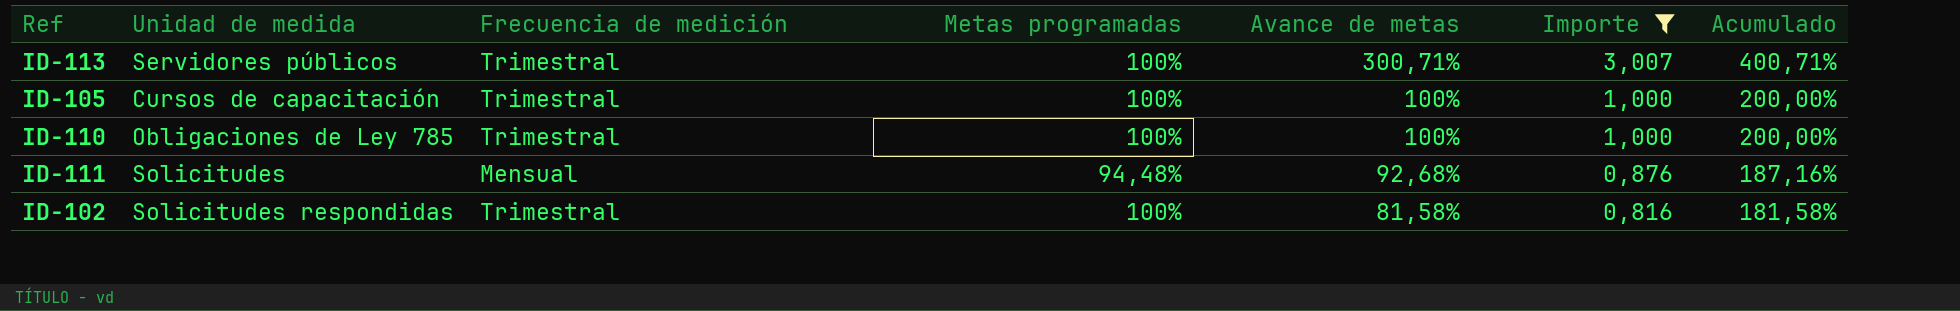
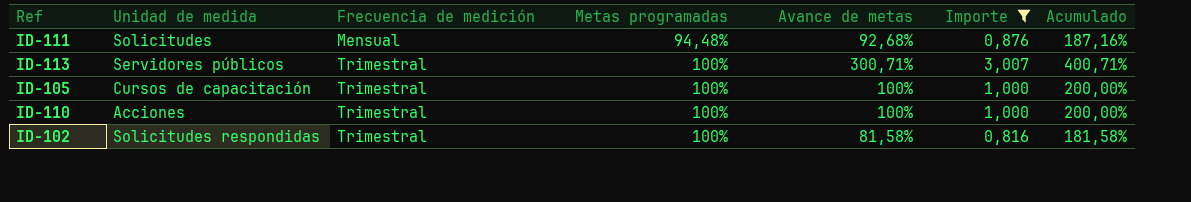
row order: Avance de metas descending -> Frecuencia de medición ascending
ID-110 | Unidad de medida: Obligaciones de Ley 785 -> Acciones

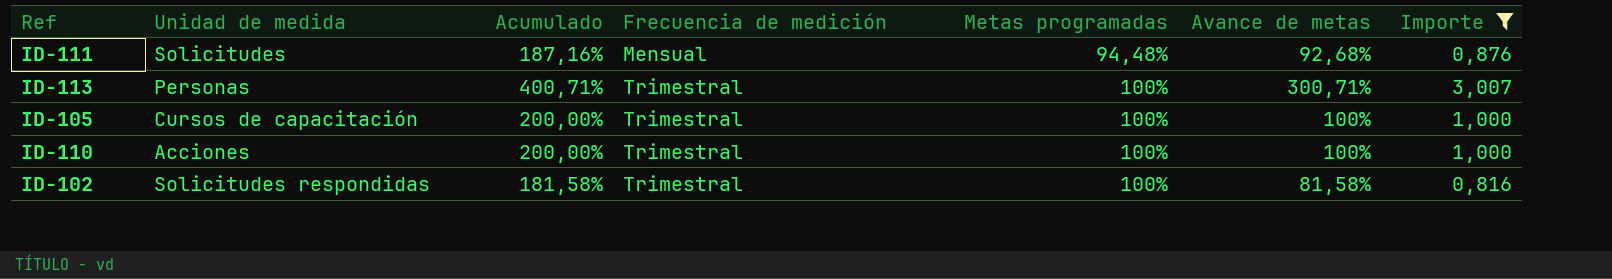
column Acumulado | position: 7 -> 3
ID-113 | Unidad de medida: Servidores públicos -> Personas

